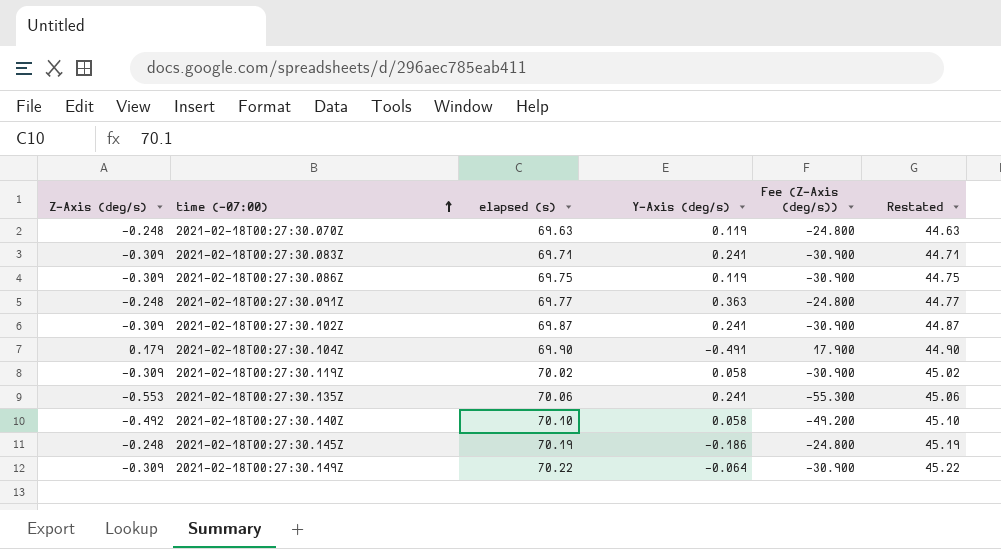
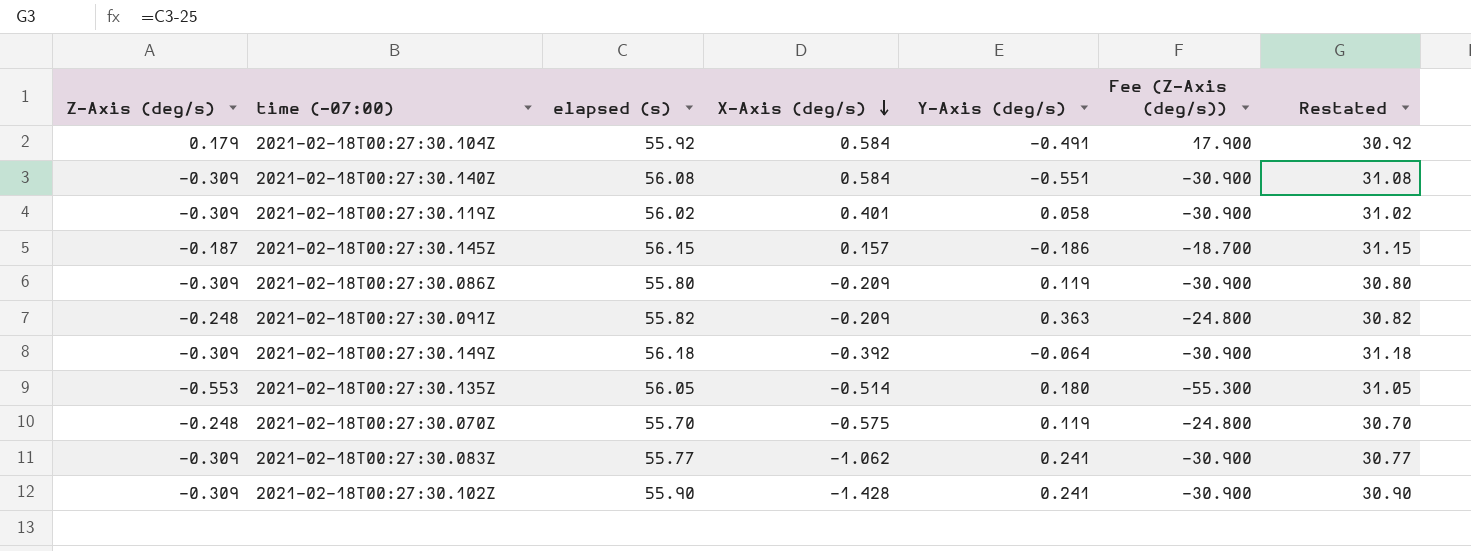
row order: time (-07:00) ascending -> X-Axis (deg/s) descending
column X-Axis (deg/s) | position: none -> 4
2021-02-18T00:27:30.104Z | elapsed (s): 69.90 -> 55.92
2021-02-18T00:27:30.104Z | Restated: 44.90 -> 30.92
2021-02-18T00:27:30.140Z | Z-Axis (deg/s): -0.492 -> -0.309
2021-02-18T00:27:30.140Z | elapsed (s): 70.10 -> 56.08
2021-02-18T00:27:30.140Z | Y-Axis (deg/s): 0.058 -> -0.551
2021-02-18T00:27:30.140Z | Fee (Z-Axis (deg/s)): -49.200 -> -30.900
2021-02-18T00:27:30.140Z | Restated: 45.10 -> 31.08
2021-02-18T00:27:30.119Z | elapsed (s): 70.02 -> 56.02
2021-02-18T00:27:30.119Z | Restated: 45.02 -> 31.02
2021-02-18T00:27:30.145Z | Z-Axis (deg/s): -0.248 -> -0.187
2021-02-18T00:27:30.145Z | elapsed (s): 70.19 -> 56.15
2021-02-18T00:27:30.145Z | Fee (Z-Axis (deg/s)): -24.800 -> -18.700
2021-02-18T00:27:30.145Z | Restated: 45.19 -> 31.15
2021-02-18T00:27:30.086Z | elapsed (s): 69.75 -> 55.80
2021-02-18T00:27:30.086Z | Restated: 44.75 -> 30.80
2021-02-18T00:27:30.091Z | elapsed (s): 69.77 -> 55.82
2021-02-18T00:27:30.091Z | Restated: 44.77 -> 30.82
2021-02-18T00:27:30.149Z | elapsed (s): 70.22 -> 56.18
2021-02-18T00:27:30.149Z | Restated: 45.22 -> 31.18
2021-02-18T00:27:30.135Z | elapsed (s): 70.06 -> 56.05
2021-02-18T00:27:30.135Z | Y-Axis (deg/s): 0.241 -> 0.180
2021-02-18T00:27:30.135Z | Restated: 45.06 -> 31.05
2021-02-18T00:27:30.070Z | elapsed (s): 69.63 -> 55.70
2021-02-18T00:27:30.070Z | Restated: 44.63 -> 30.70
2021-02-18T00:27:30.083Z | elapsed (s): 69.71 -> 55.77
2021-02-18T00:27:30.083Z | Restated: 44.71 -> 30.77
2021-02-18T00:27:30.102Z | elapsed (s): 69.87 -> 55.90
2021-02-18T00:27:30.102Z | Restated: 44.87 -> 30.90

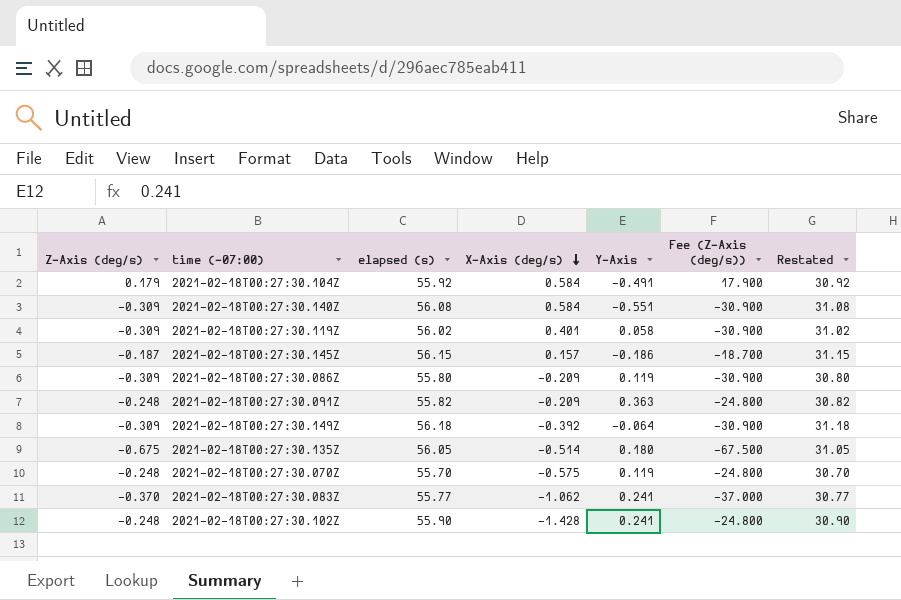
column name: Y-Axis (deg/s) -> Y-Axis
2021-02-18T00:27:30.135Z | Z-Axis (deg/s): -0.553 -> -0.675
2021-02-18T00:27:30.135Z | Fee (Z-Axis (deg/s)): -55.300 -> -67.500
2021-02-18T00:27:30.083Z | Z-Axis (deg/s): -0.309 -> -0.370
2021-02-18T00:27:30.083Z | Fee (Z-Axis (deg/s)): -30.900 -> -37.000
2021-02-18T00:27:30.102Z | Z-Axis (deg/s): -0.309 -> -0.248
2021-02-18T00:27:30.102Z | Fee (Z-Axis (deg/s)): -30.900 -> -24.800

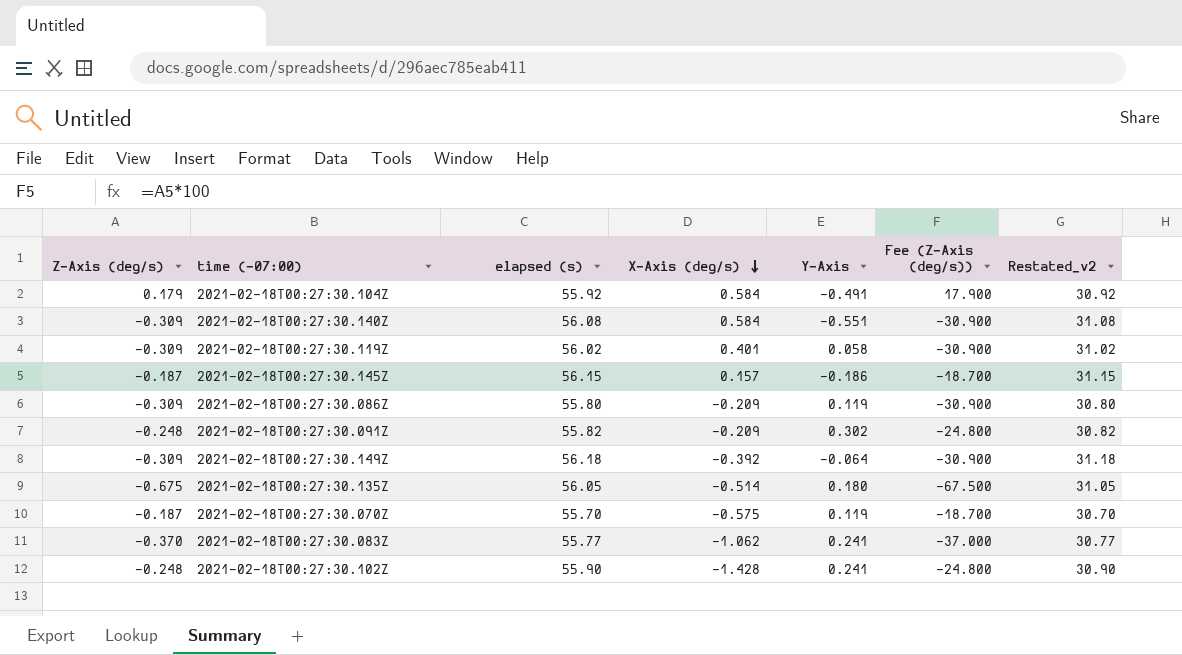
column name: Restated -> Restated_v2
2021-02-18T00:27:30.091Z | Y-Axis: 0.363 -> 0.302
2021-02-18T00:27:30.070Z | Z-Axis (deg/s): -0.248 -> -0.187
2021-02-18T00:27:30.070Z | Fee (Z-Axis (deg/s)): -24.800 -> -18.700

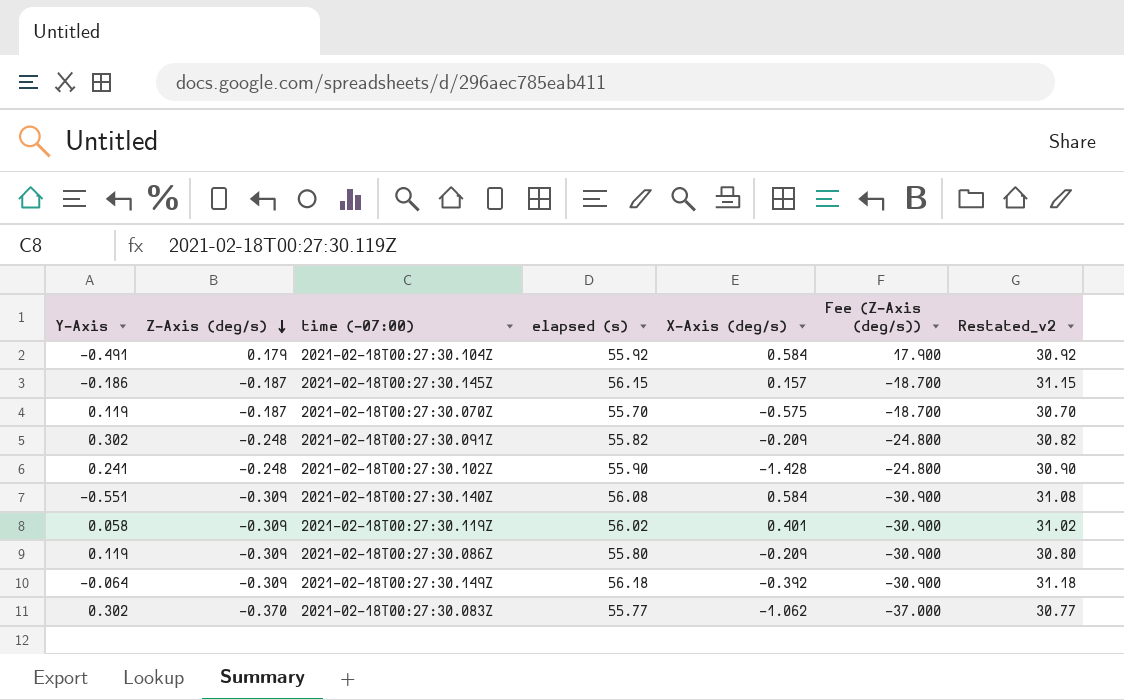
row order: X-Axis (deg/s) descending -> Z-Axis (deg/s) descending
column Y-Axis | position: 5 -> 1
row 2021-02-18T00:27:30.135Z: -0.675 | 56.05 | -0.514 | 0.180 | -67.500 | 31.05 -> none
2021-02-18T00:27:30.083Z | Y-Axis: 0.241 -> 0.302

